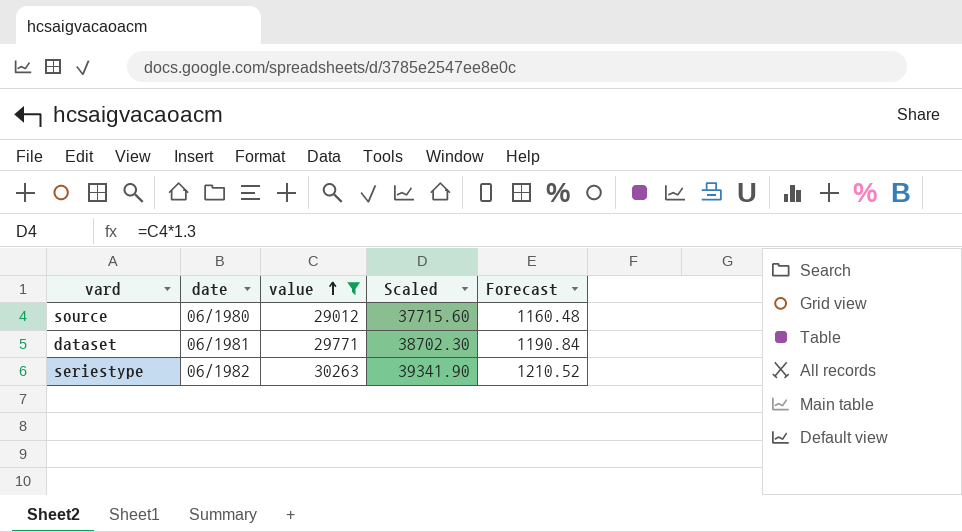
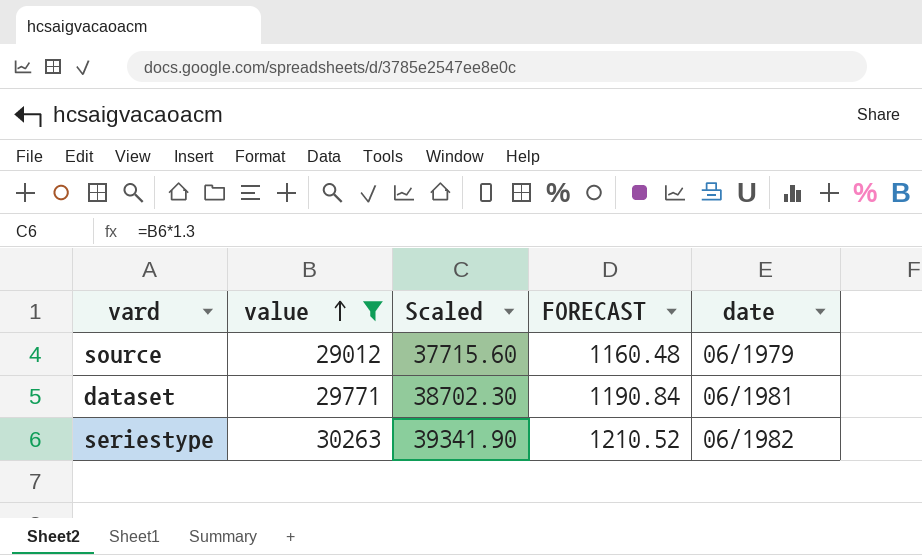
column name: Forecast -> FORECAST
column date | position: 2 -> 5
source | date: 06/1980 -> 06/1979

